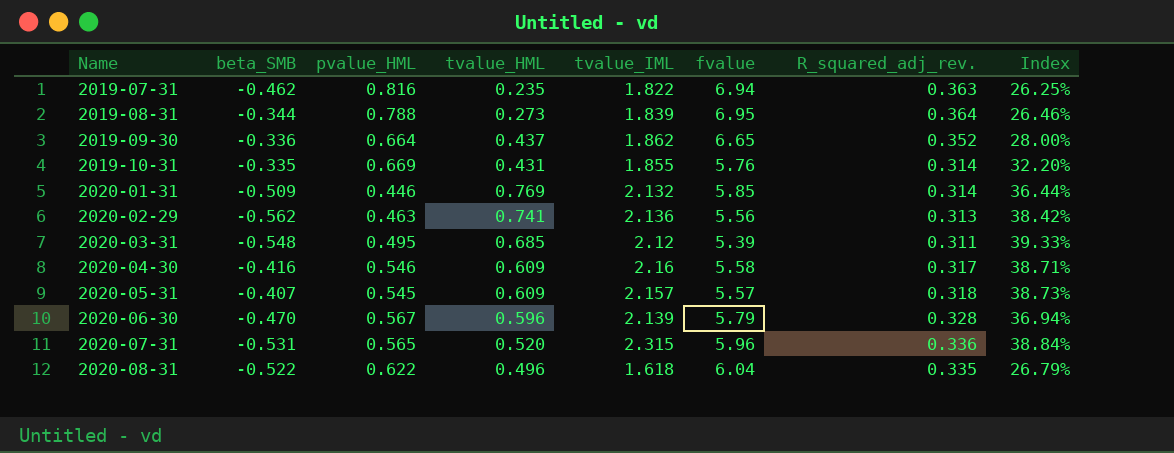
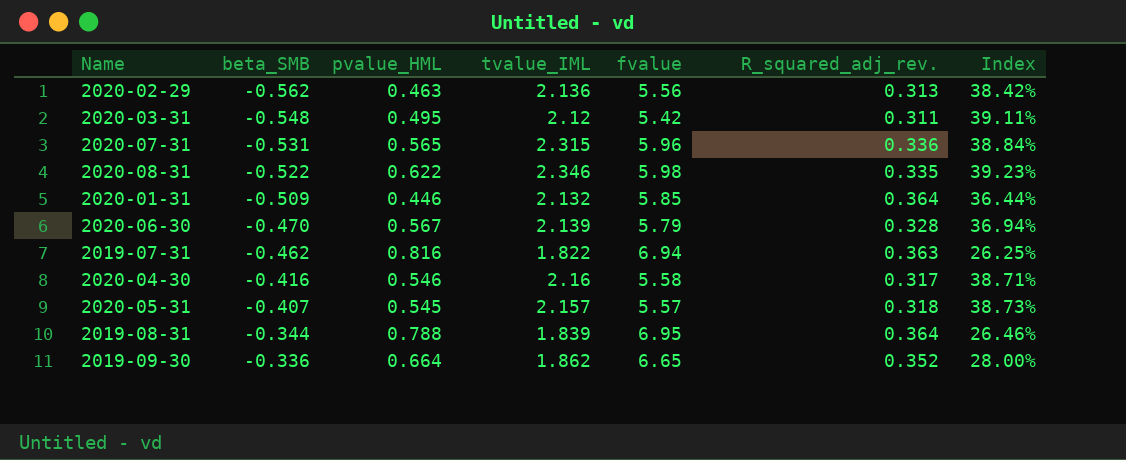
row order: Name ascending -> beta_SMB ascending
column tvalue_HML | position: 4 -> none
row 2019-10-31: -0.335 | 0.669 | 0.431 | 1.855 | 5.76 | 0.314 | 32.20% -> none
2020-03-31 | fvalue: 5.39 -> 5.42
2020-03-31 | Index: 39.33% -> 39.11%
2020-08-31 | tvalue_IML: 1.618 -> 2.346
2020-08-31 | fvalue: 6.04 -> 5.98
2020-08-31 | Index: 26.79% -> 39.23%
2020-01-31 | R_squared_adj_rev.: 0.314 -> 0.364

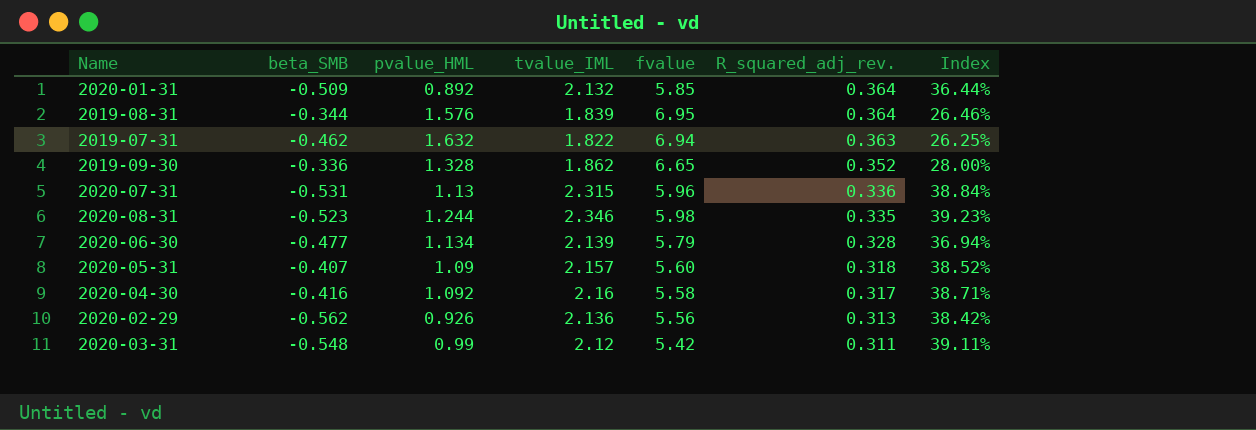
row order: beta_SMB ascending -> R_squared_adj_rev. descending
2020-01-31 | pvalue_HML: 0.446 -> 0.892
2019-08-31 | pvalue_HML: 0.788 -> 1.576
2019-07-31 | pvalue_HML: 0.816 -> 1.632
2019-09-30 | pvalue_HML: 0.664 -> 1.328
2020-07-31 | pvalue_HML: 0.565 -> 1.13
2020-08-31 | beta_SMB: -0.522 -> -0.523
2020-08-31 | pvalue_HML: 0.622 -> 1.244
2020-06-30 | beta_SMB: -0.470 -> -0.477
2020-06-30 | pvalue_HML: 0.567 -> 1.134
2020-05-31 | pvalue_HML: 0.545 -> 1.09
2020-05-31 | fvalue: 5.57 -> 5.60
2020-05-31 | Index: 38.73% -> 38.52%
2020-04-30 | pvalue_HML: 0.546 -> 1.092
2020-02-29 | pvalue_HML: 0.463 -> 0.926
2020-03-31 | pvalue_HML: 0.495 -> 0.99

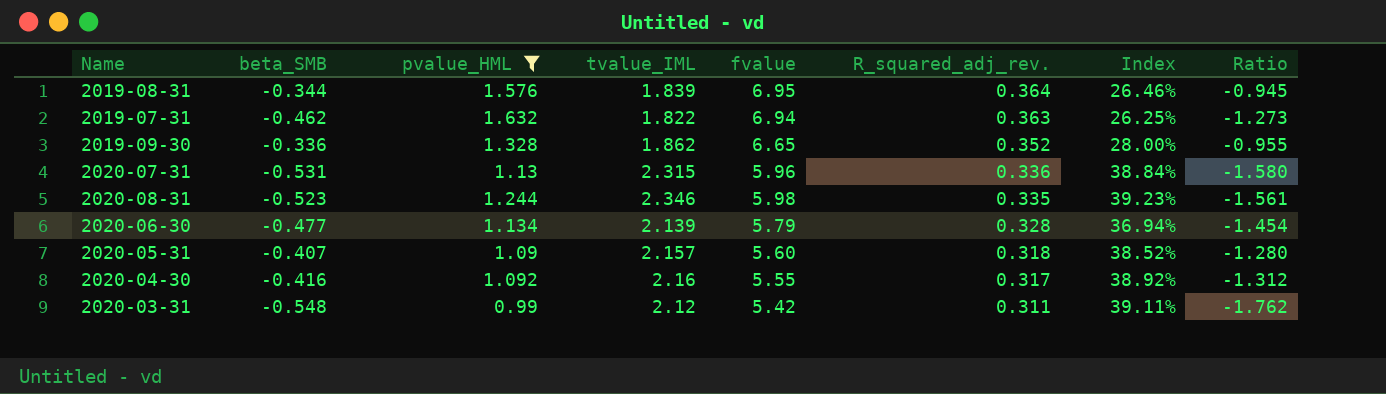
filter: none -> pvalue_HML >= 0.99
column Ratio | formula: none -> [beta_SMB] / [R_squared_adj_rev.]
2020-04-30 | fvalue: 5.58 -> 5.55
2020-04-30 | Index: 38.71% -> 38.92%

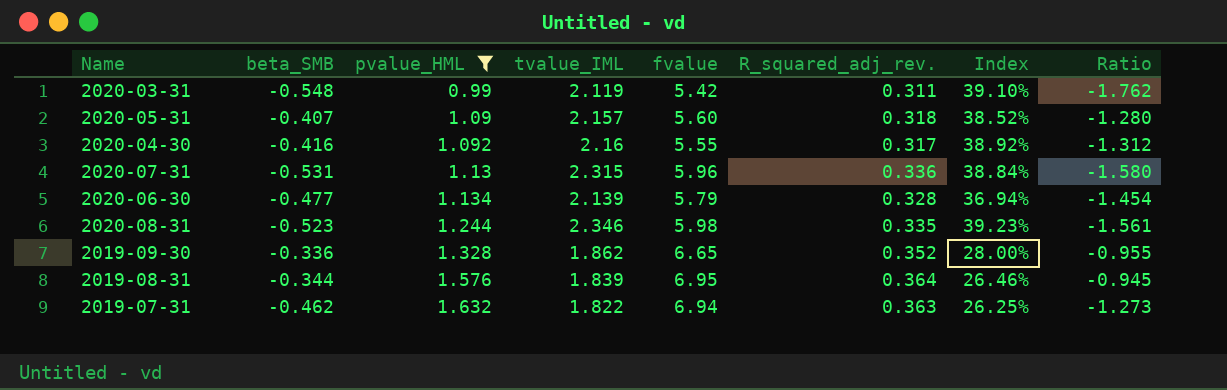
row order: R_squared_adj_rev. descending -> pvalue_HML ascending
2020-03-31 | tvalue_IML: 2.12 -> 2.119
2020-03-31 | Index: 39.11% -> 39.10%

